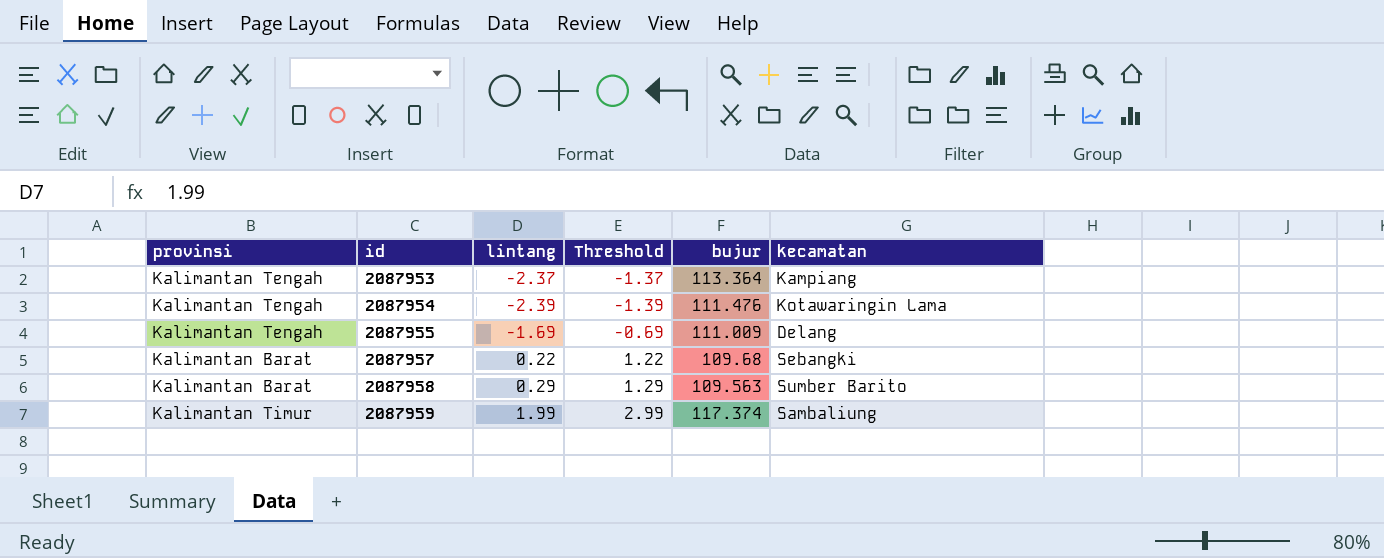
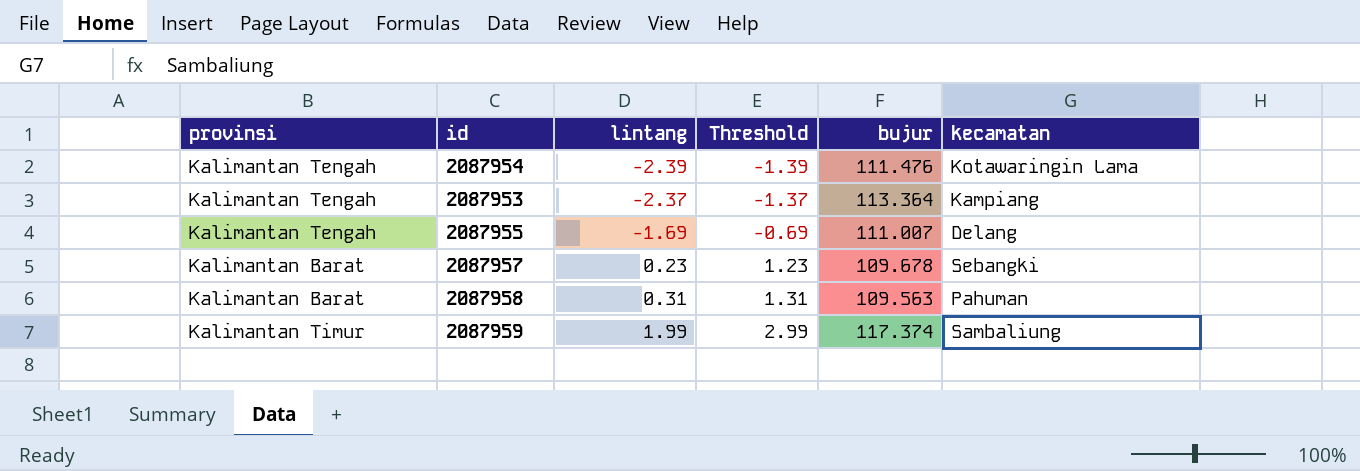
row order: id ascending -> lintang ascending
2087955 | bujur: 111.009 -> 111.007
2087957 | lintang: 0.22 -> 0.23
2087957 | Threshold: 1.22 -> 1.23
2087957 | bujur: 109.68 -> 109.678
2087958 | lintang: 0.29 -> 0.31
2087958 | Threshold: 1.29 -> 1.31
2087958 | kecamatan: Sumber Barito -> Pahuman

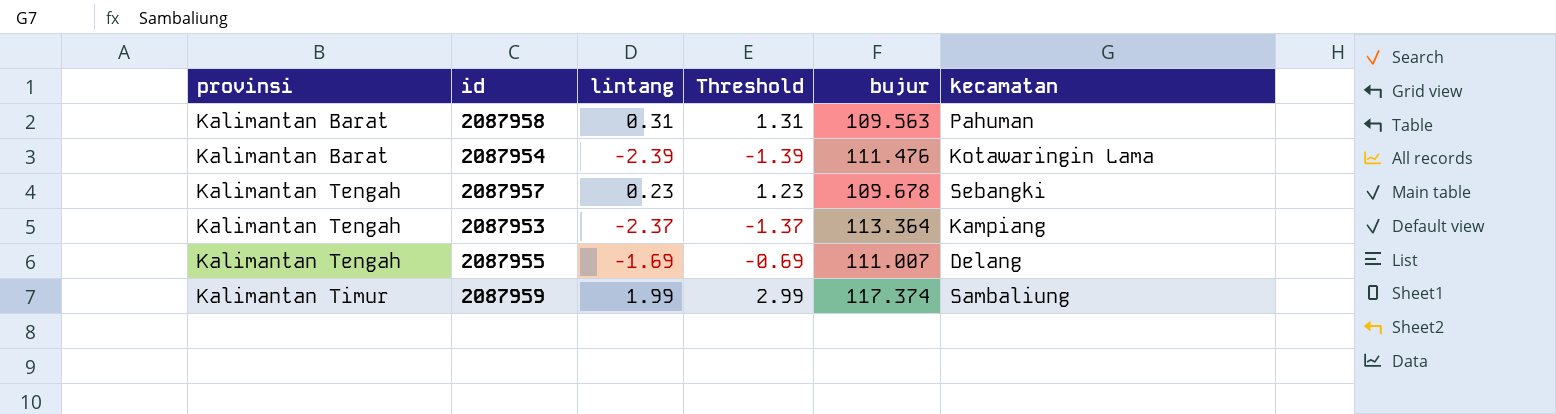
row order: lintang ascending -> provinsi ascending
2087954 | provinsi: Kalimantan Tengah -> Kalimantan Barat
2087957 | provinsi: Kalimantan Barat -> Kalimantan Tengah

